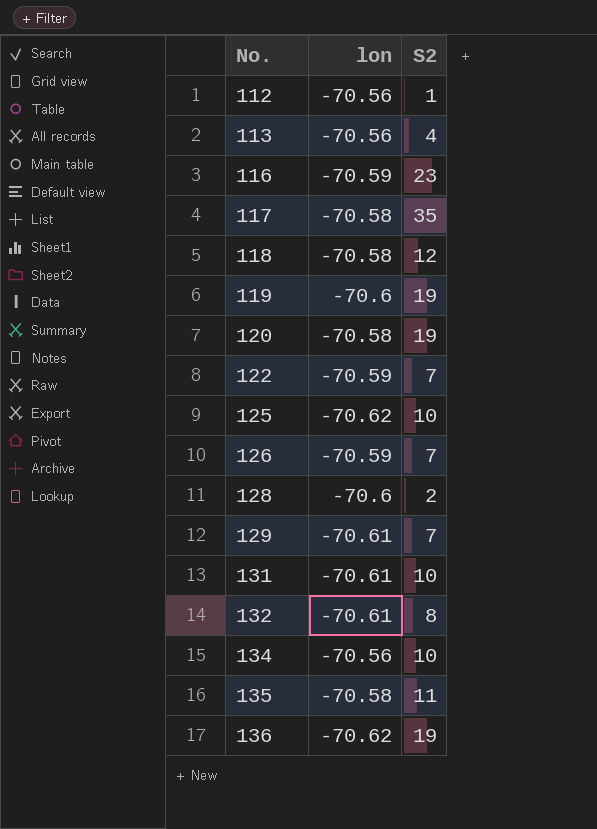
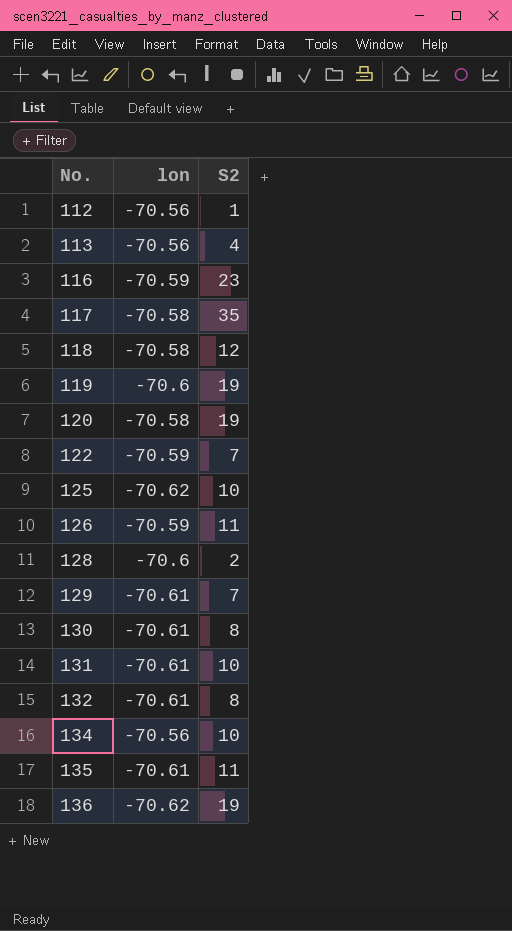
126 | S2: 7 -> 11
row 130: none -> -70.61 | 8
135 | lon: -70.58 -> -70.61

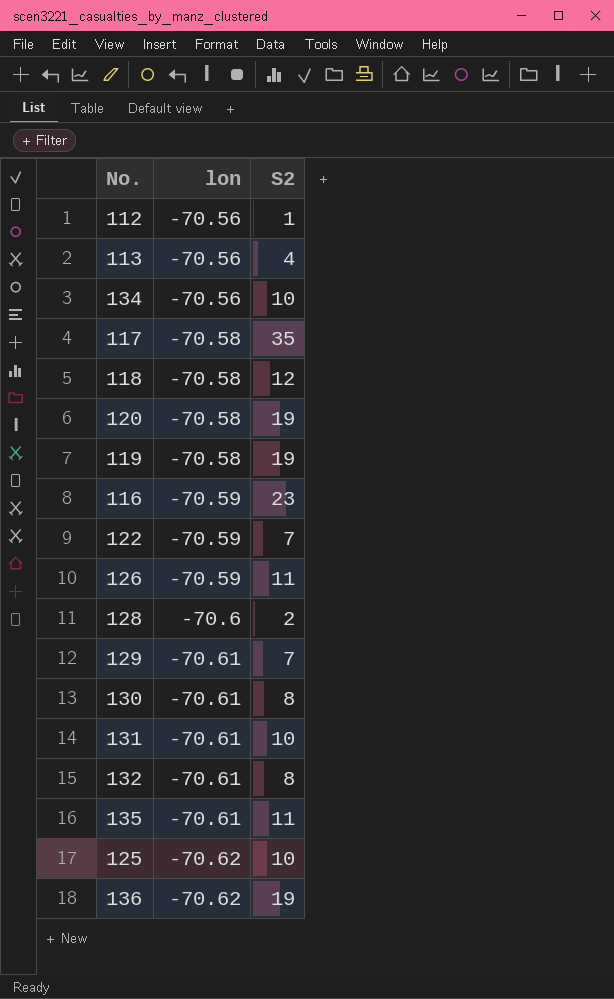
row order: No. ascending -> lon descending
119 | lon: -70.6 -> -70.58

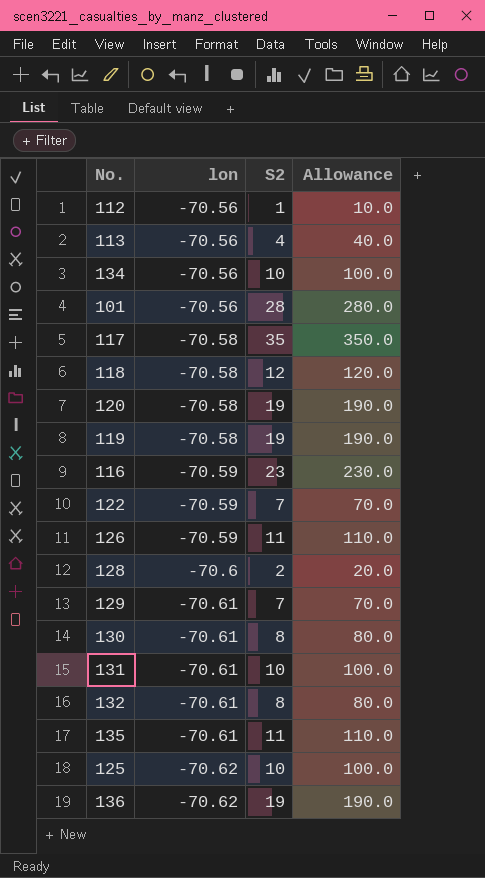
column Allowance | formula: none -> [S2] * 10
row 101: none -> -70.56 | 28 | 280.0

